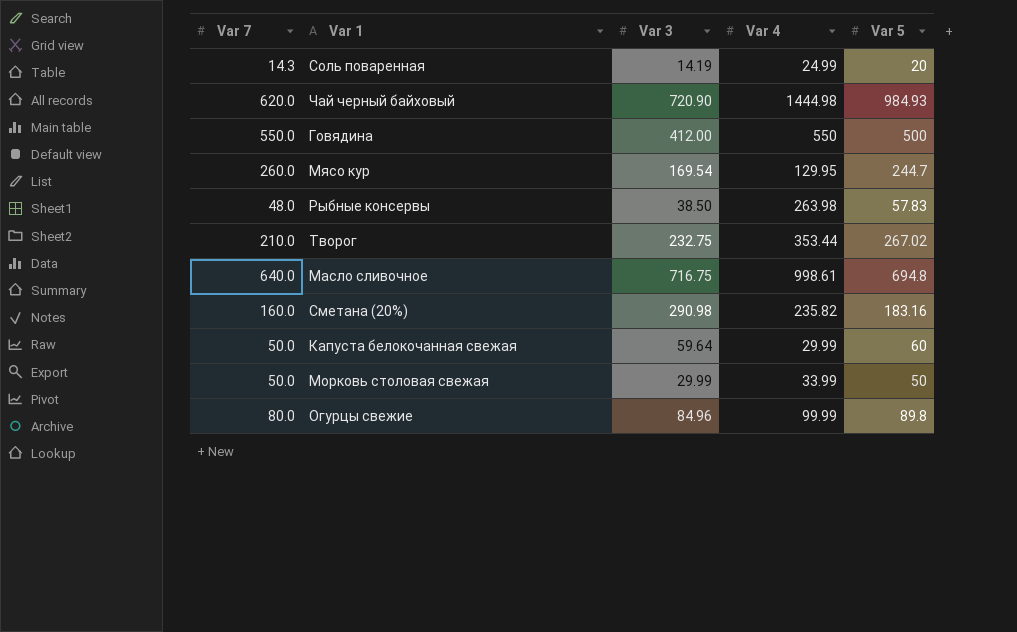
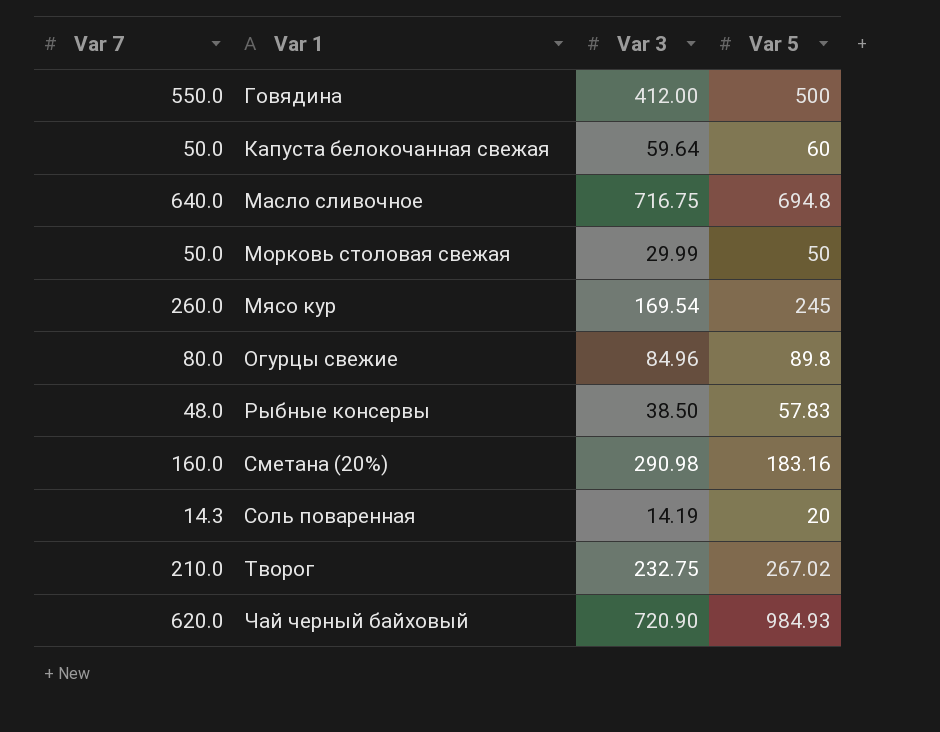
row order: none -> Var 1 ascending
column Var 4 | position: 4 -> none
Мясо кур | Var 5: 244.7 -> 245

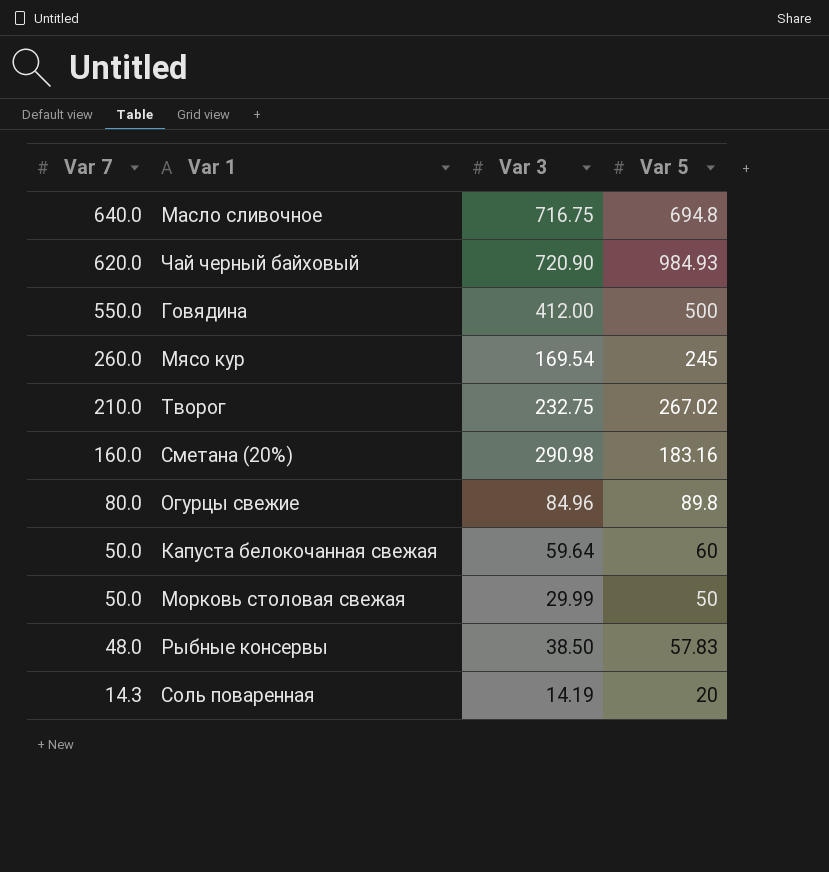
row order: Var 1 ascending -> Var 7 descending

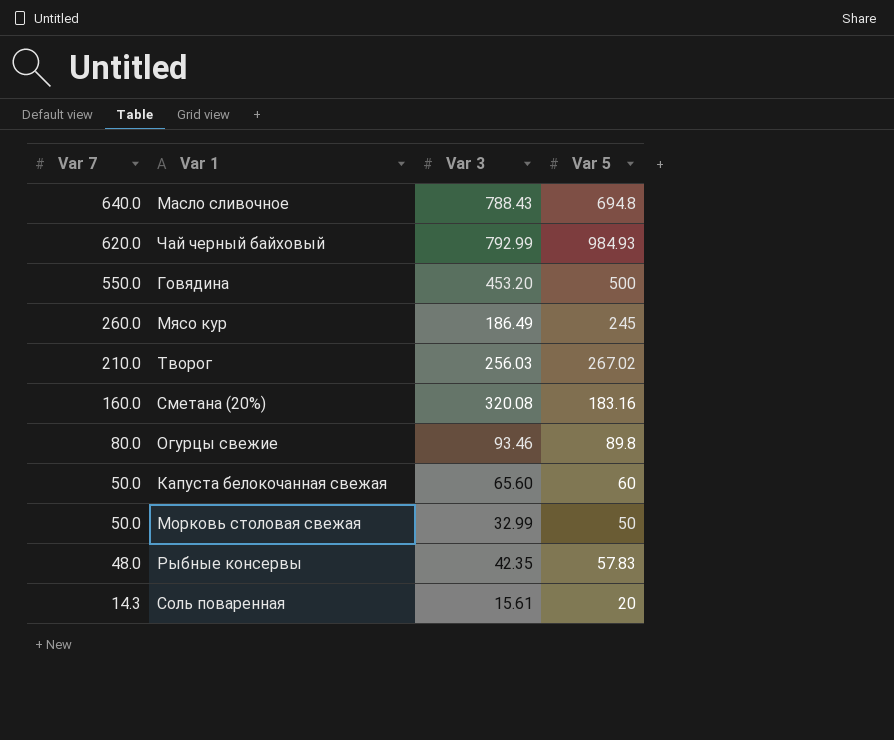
Масло сливочное | Var 3: 716.75 -> 788.43
Чай черный байховый | Var 3: 720.90 -> 792.99
Говядина | Var 3: 412.00 -> 453.20
Мясо кур | Var 3: 169.54 -> 186.49
Творог | Var 3: 232.75 -> 256.03
Сметана (20%) | Var 3: 290.98 -> 320.08
Огурцы свежие | Var 3: 84.96 -> 93.46
Капуста белокочанная свежая | Var 3: 59.64 -> 65.60
Морковь столовая свежая | Var 3: 29.99 -> 32.99
Рыбные консервы | Var 3: 38.50 -> 42.35
Соль поваренная | Var 3: 14.19 -> 15.61

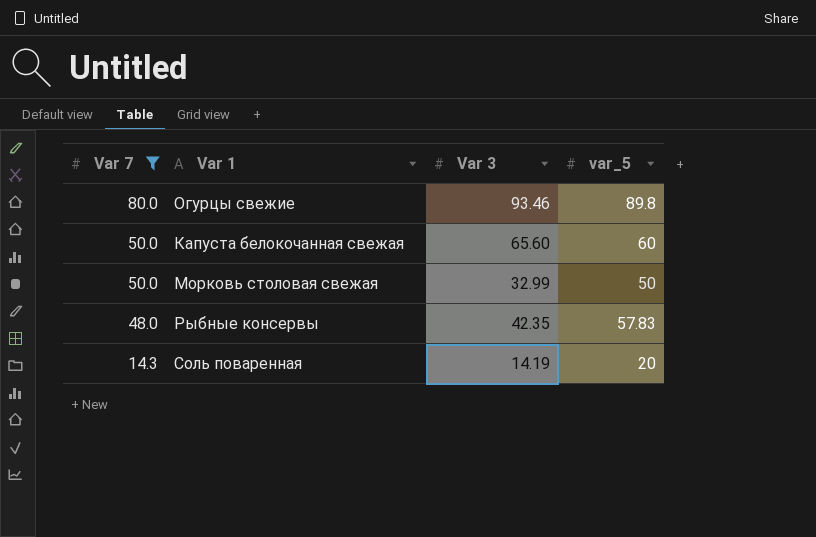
filter: none -> Var 7 <= 80.0
column name: Var 5 -> var_5
Соль поваренная | Var 3: 15.61 -> 14.19

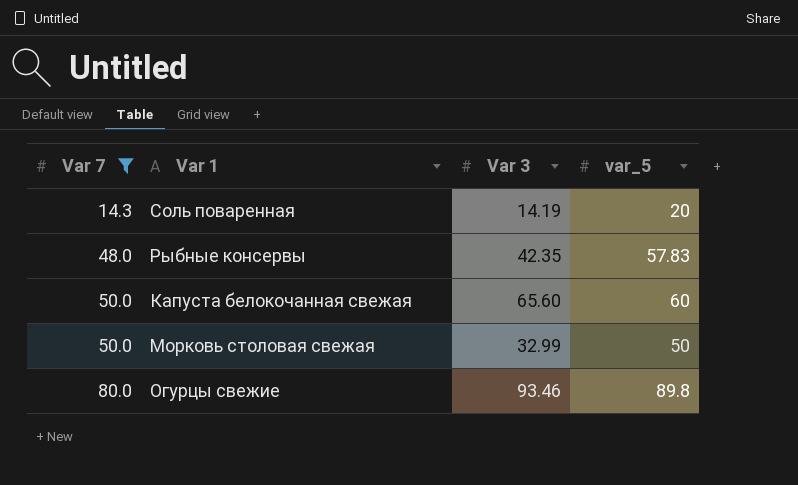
row order: Var 7 descending -> Var 7 ascending

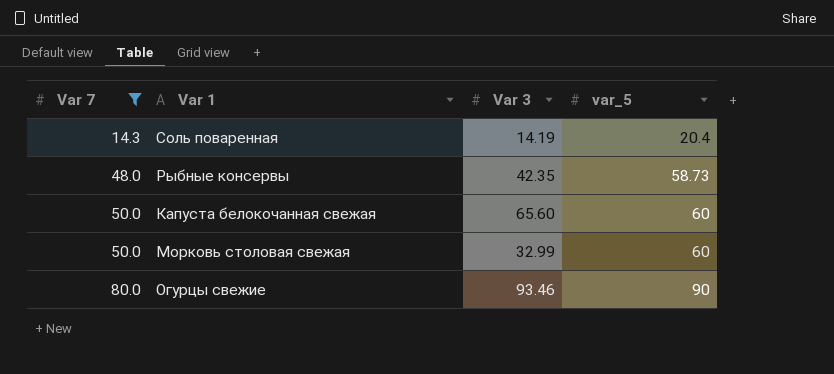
Соль поваренная | var_5: 20 -> 20.4
Рыбные консервы | var_5: 57.83 -> 58.73
Морковь столовая свежая | var_5: 50 -> 60
Огурцы свежие | var_5: 89.8 -> 90

